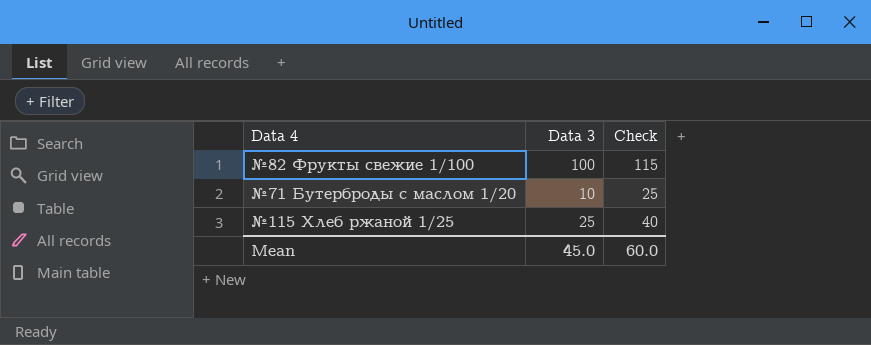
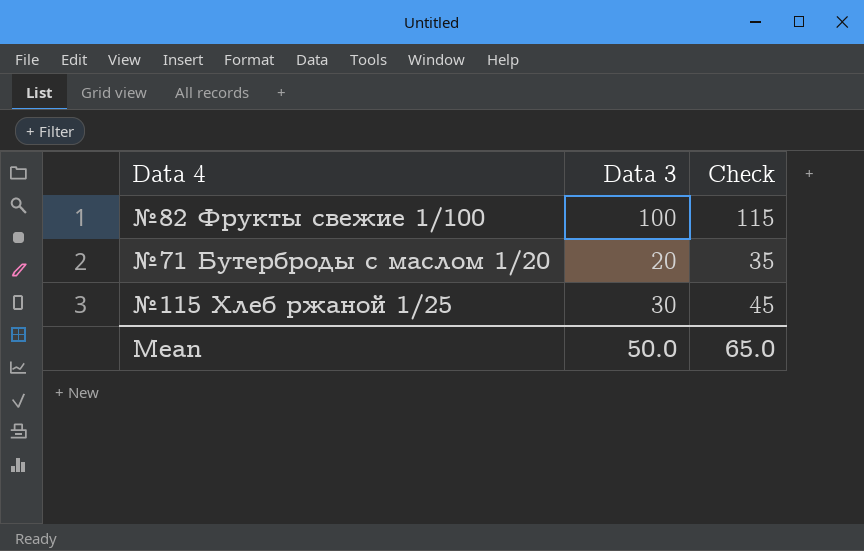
№71 Бутерброды с маслом 1/20 | Data 3: 10 -> 20
№71 Бутерброды с маслом 1/20 | Check: 25 -> 35
№115 Хлеб ржаной 1/25 | Data 3: 25 -> 30
№115 Хлеб ржаной 1/25 | Check: 40 -> 45
Mean | Data 3: 45.0 -> 50.0
Mean | Check: 60.0 -> 65.0

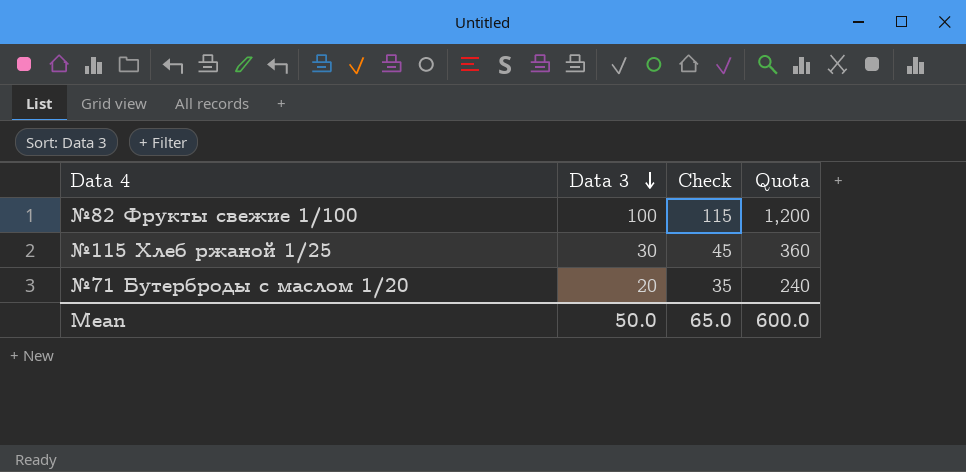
row order: none -> Data 3 descending
column Quota | formula: none -> [Data 3] * 12

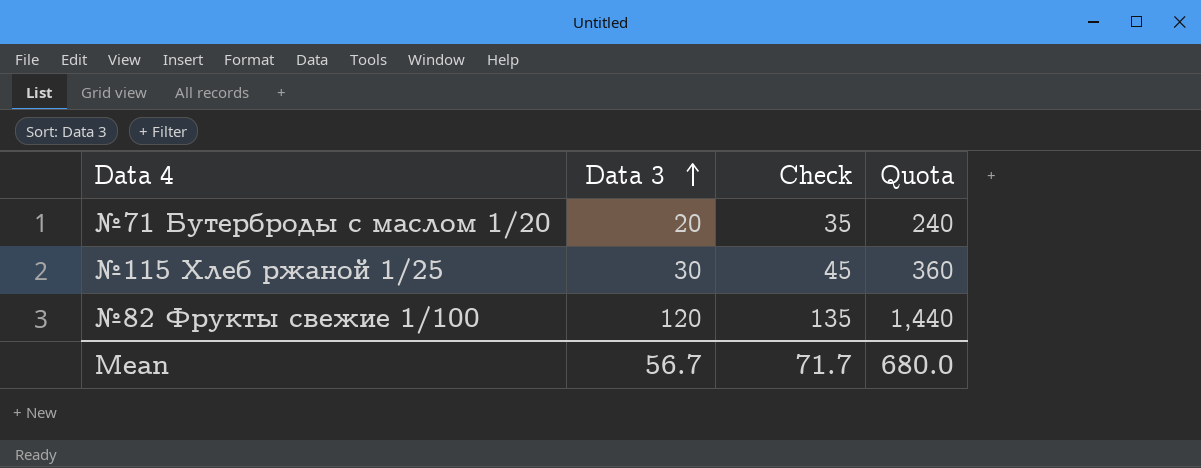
row order: Data 3 descending -> Data 3 ascending
№82 Фрукты свежие 1/100 | Data 3: 100 -> 120
№82 Фрукты свежие 1/100 | Check: 115 -> 135
№82 Фрукты свежие 1/100 | Quota: 1,200 -> 1,440
Mean | Data 3: 50.0 -> 56.7
Mean | Check: 65.0 -> 71.7
Mean | Quota: 600.0 -> 680.0

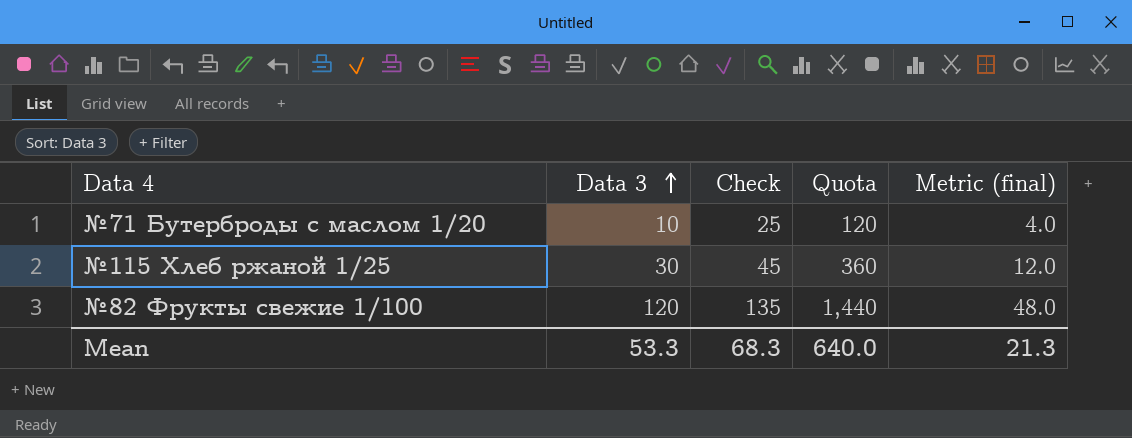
column Metric (final) | formula: none -> [Data 3] * 0.4
№71 Бутерброды с маслом 1/20 | Data 3: 20 -> 10
№71 Бутерброды с маслом 1/20 | Check: 35 -> 25
№71 Бутерброды с маслом 1/20 | Quota: 240 -> 120
Mean | Data 3: 56.7 -> 53.3
Mean | Check: 71.7 -> 68.3
Mean | Quota: 680.0 -> 640.0

